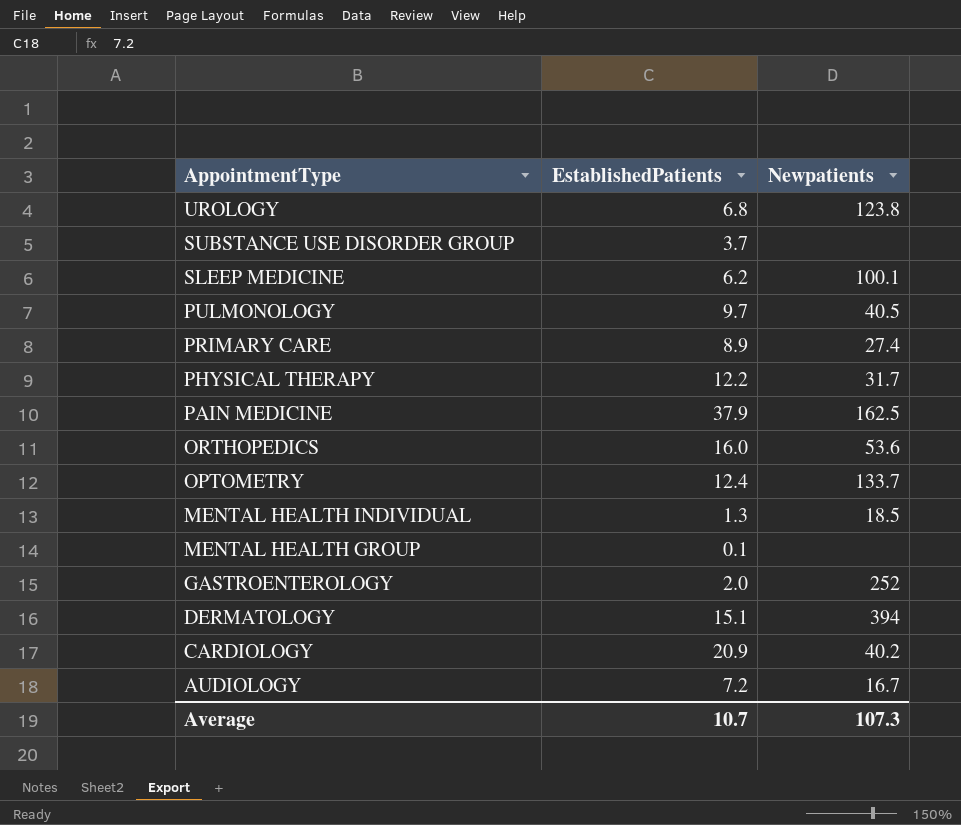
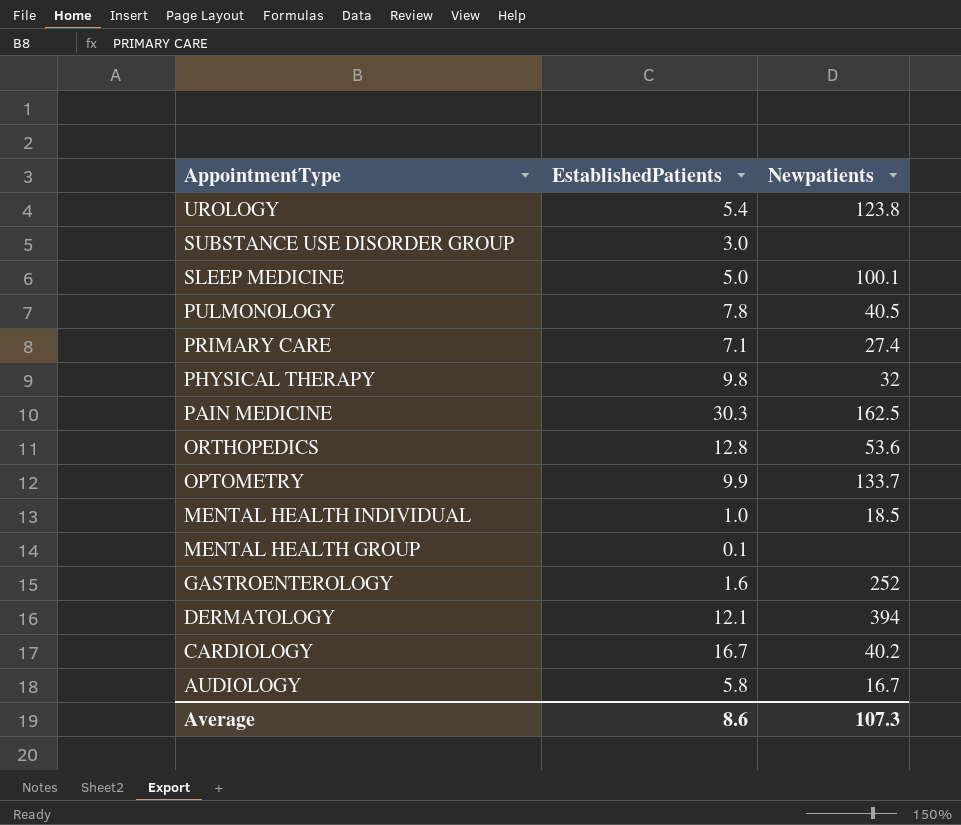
UROLOGY | EstablishedPatients: 6.8 -> 5.4
SUBSTANCE USE DISORDER GROUP | EstablishedPatients: 3.7 -> 3.0
SLEEP MEDICINE | EstablishedPatients: 6.2 -> 5.0
PULMONOLOGY | EstablishedPatients: 9.7 -> 7.8
PRIMARY CARE | EstablishedPatients: 8.9 -> 7.1
PHYSICAL THERAPY | EstablishedPatients: 12.2 -> 9.8
PHYSICAL THERAPY | Newpatients: 31.7 -> 32
PAIN MEDICINE | EstablishedPatients: 37.9 -> 30.3
ORTHOPEDICS | EstablishedPatients: 16.0 -> 12.8
OPTOMETRY | EstablishedPatients: 12.4 -> 9.9
MENTAL HEALTH INDIVIDUAL | EstablishedPatients: 1.3 -> 1.0
GASTROENTEROLOGY | EstablishedPatients: 2.0 -> 1.6
DERMATOLOGY | EstablishedPatients: 15.1 -> 12.1
CARDIOLOGY | EstablishedPatients: 20.9 -> 16.7
AUDIOLOGY | EstablishedPatients: 7.2 -> 5.8
Average | EstablishedPatients: 10.7 -> 8.6

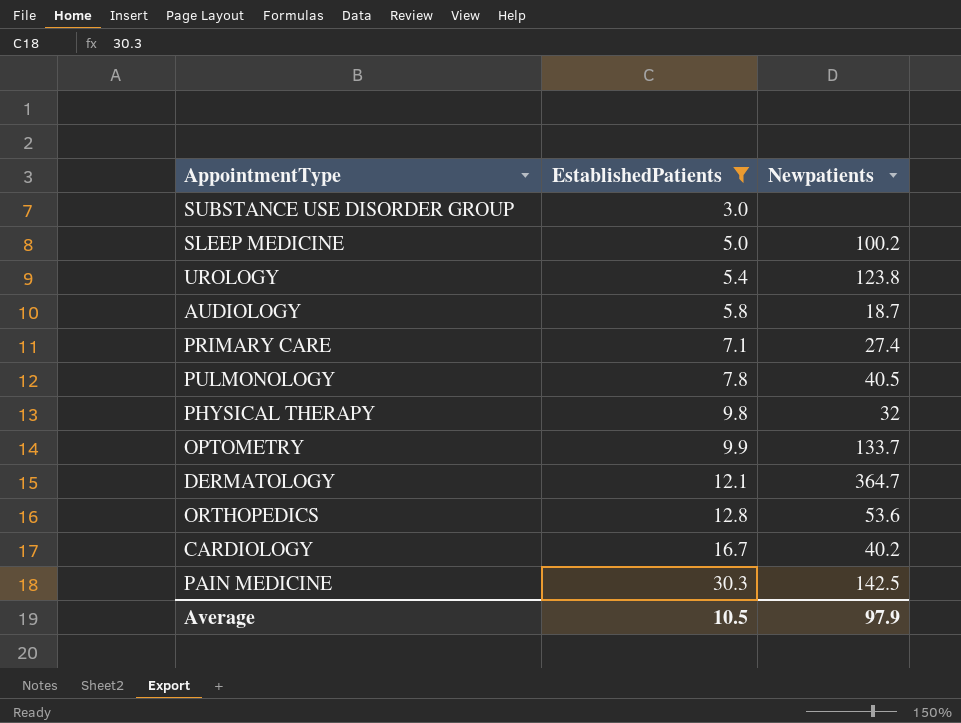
filter: none -> EstablishedPatients >= 3.0
row order: AppointmentType descending -> EstablishedPatients ascending
SLEEP MEDICINE | Newpatients: 100.1 -> 100.2
AUDIOLOGY | Newpatients: 16.7 -> 18.7
DERMATOLOGY | Newpatients: 394 -> 364.7
PAIN MEDICINE | Newpatients: 162.5 -> 142.5
Average | EstablishedPatients: 8.6 -> 10.5
Average | Newpatients: 107.3 -> 97.9

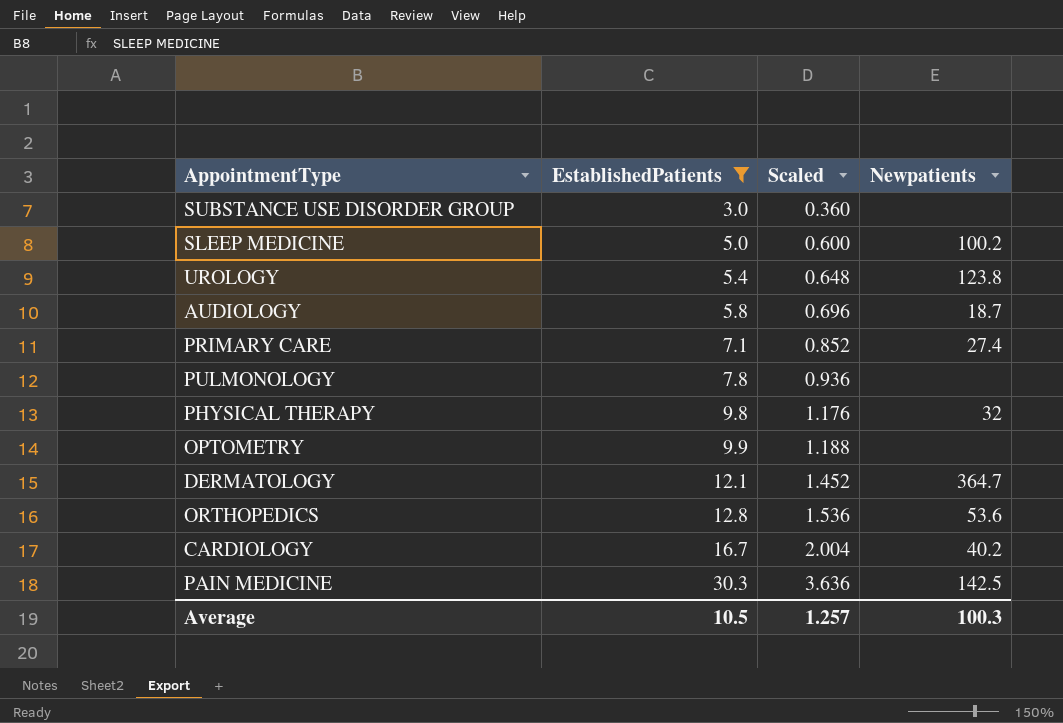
column Scaled | formula: none -> [EstablishedPatients] * 0.12
PULMONOLOGY | Newpatients: 40.5 -> none
OPTOMETRY | Newpatients: 133.7 -> none
Average | Newpatients: 97.9 -> 100.3

